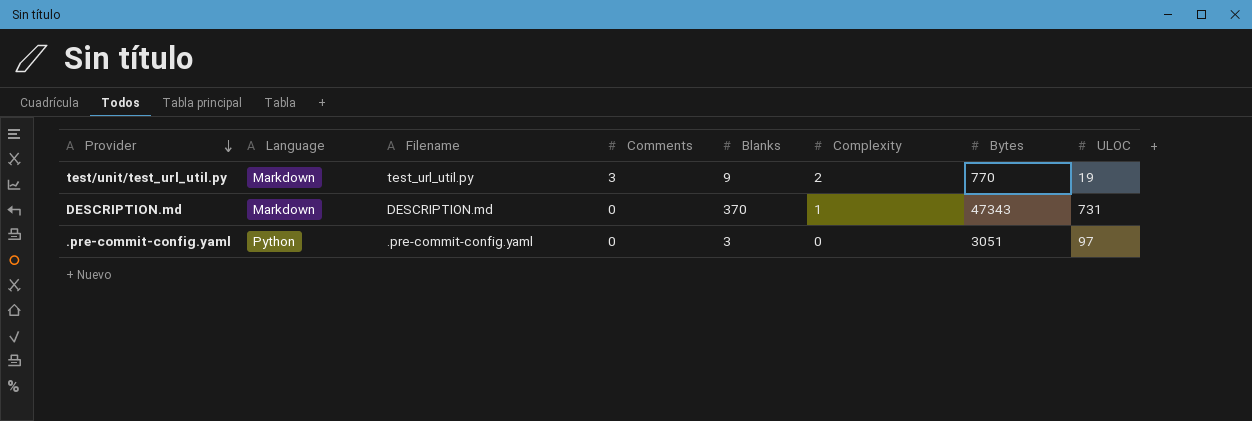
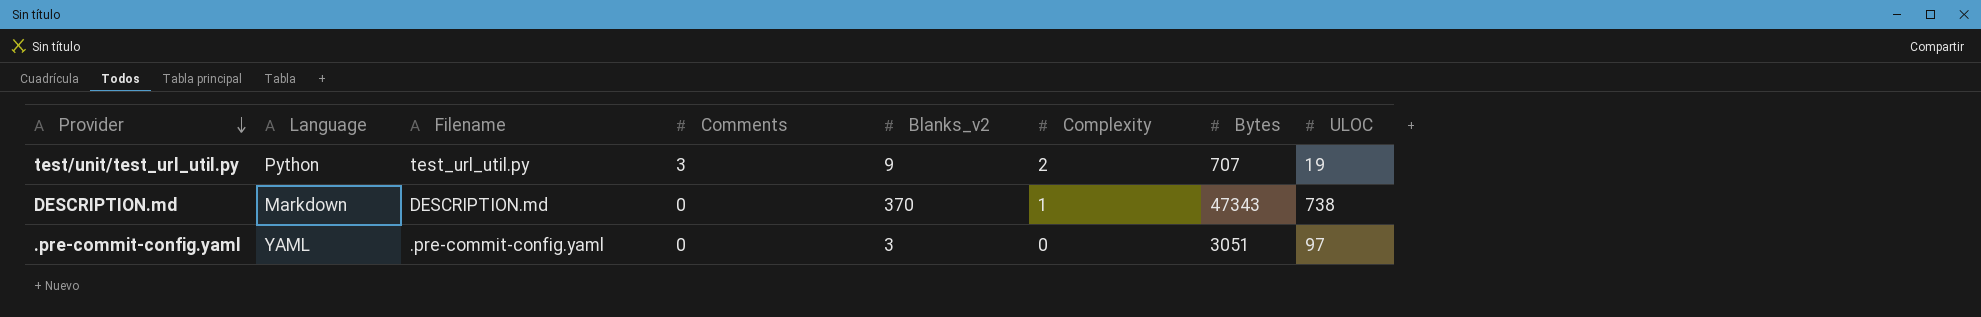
column name: Blanks -> Blanks_v2
test/unit/test_url_util.py | Language: Markdown -> Python
test/unit/test_url_util.py | Bytes: 770 -> 707
DESCRIPTION.md | ULOC: 731 -> 738
.pre-commit-config.yaml | Language: Python -> YAML

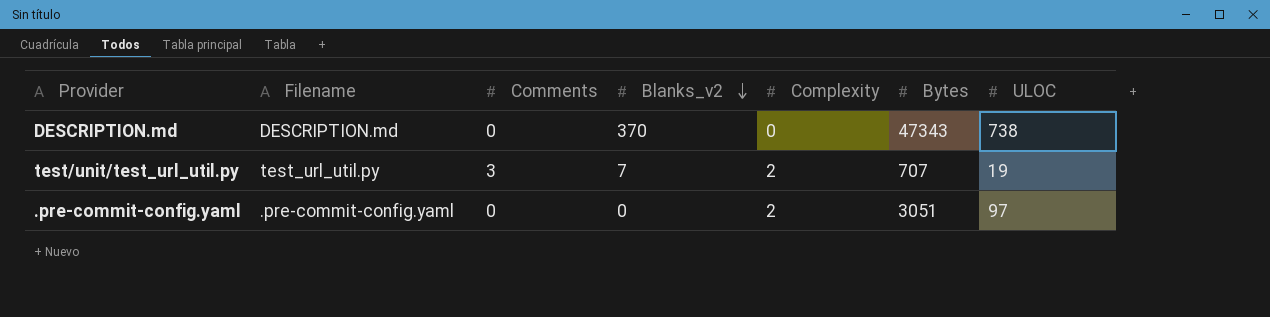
row order: Provider descending -> Blanks_v2 descending
column Language | position: 2 -> none
DESCRIPTION.md | Complexity: 1 -> 0
test/unit/test_url_util.py | Blanks_v2: 9 -> 7
.pre-commit-config.yaml | Blanks_v2: 3 -> 0
.pre-commit-config.yaml | Complexity: 0 -> 2

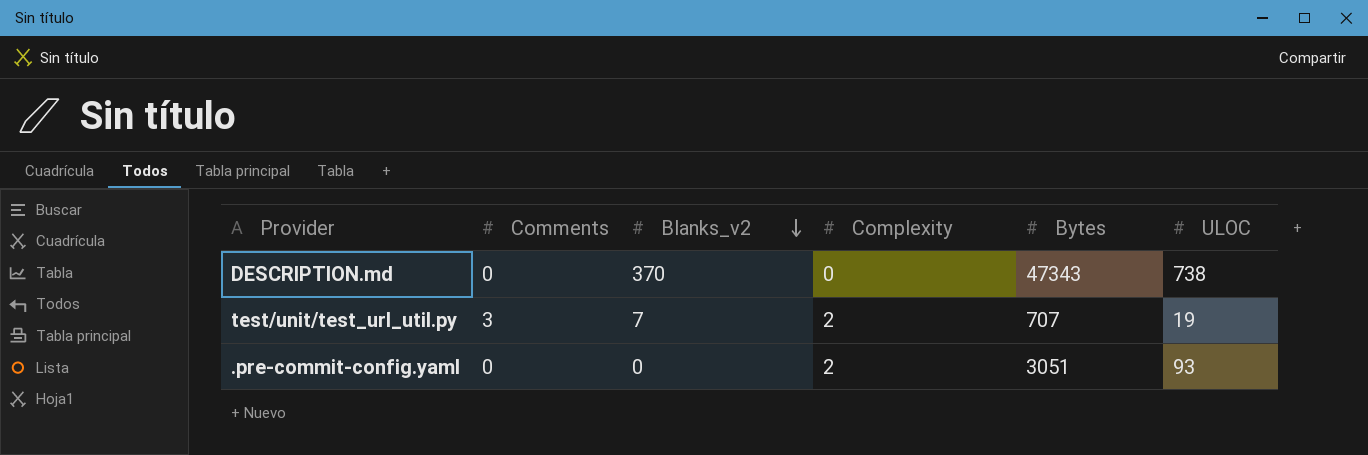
column Filename | position: 2 -> none
.pre-commit-config.yaml | ULOC: 97 -> 93

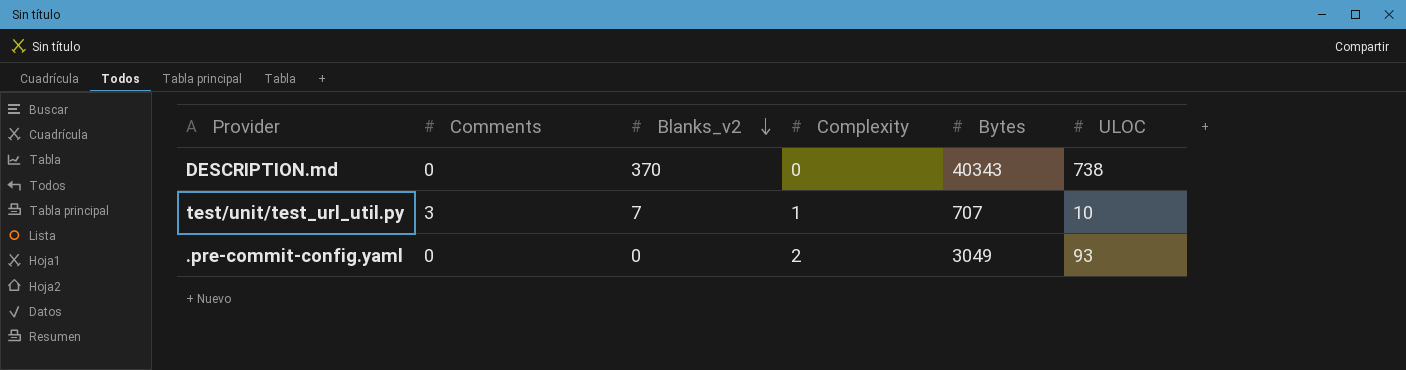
DESCRIPTION.md | Bytes: 47343 -> 40343
test/unit/test_url_util.py | Complexity: 2 -> 1
test/unit/test_url_util.py | ULOC: 19 -> 10
.pre-commit-config.yaml | Bytes: 3051 -> 3049

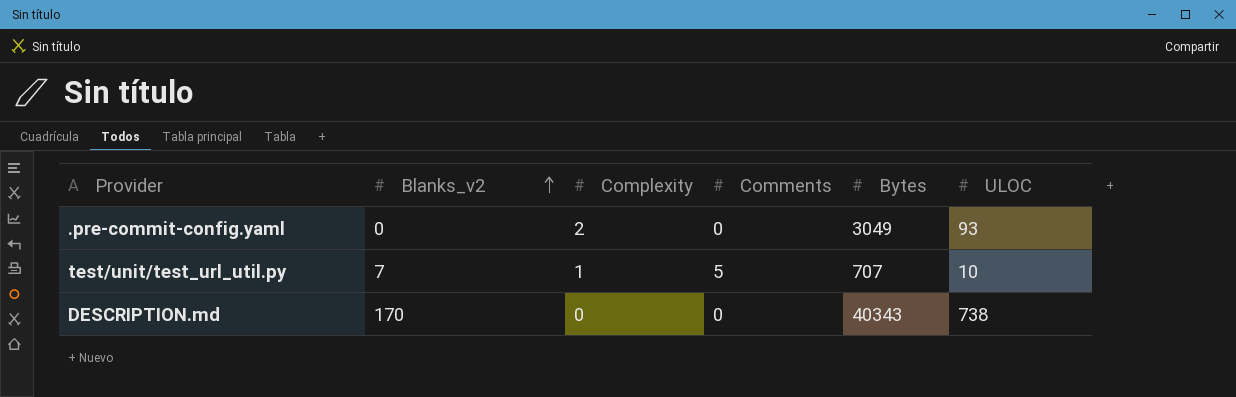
row order: Blanks_v2 descending -> Blanks_v2 ascending
column Comments | position: 2 -> 4
test/unit/test_url_util.py | Comments: 3 -> 5
DESCRIPTION.md | Blanks_v2: 370 -> 170

